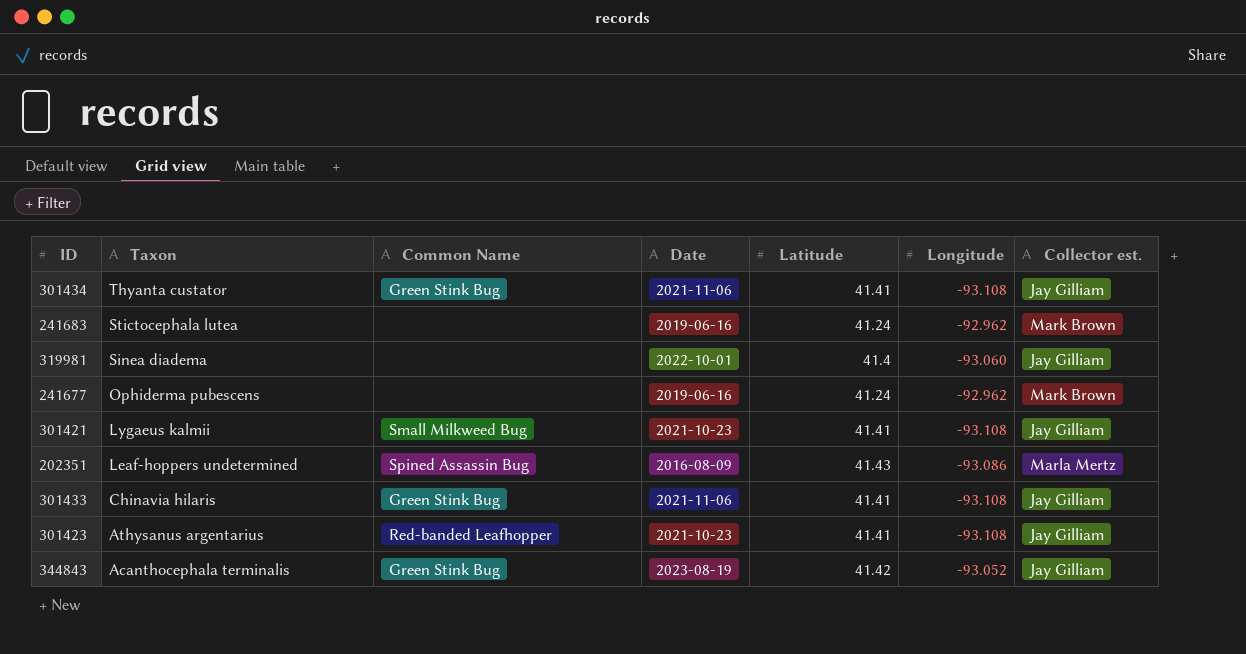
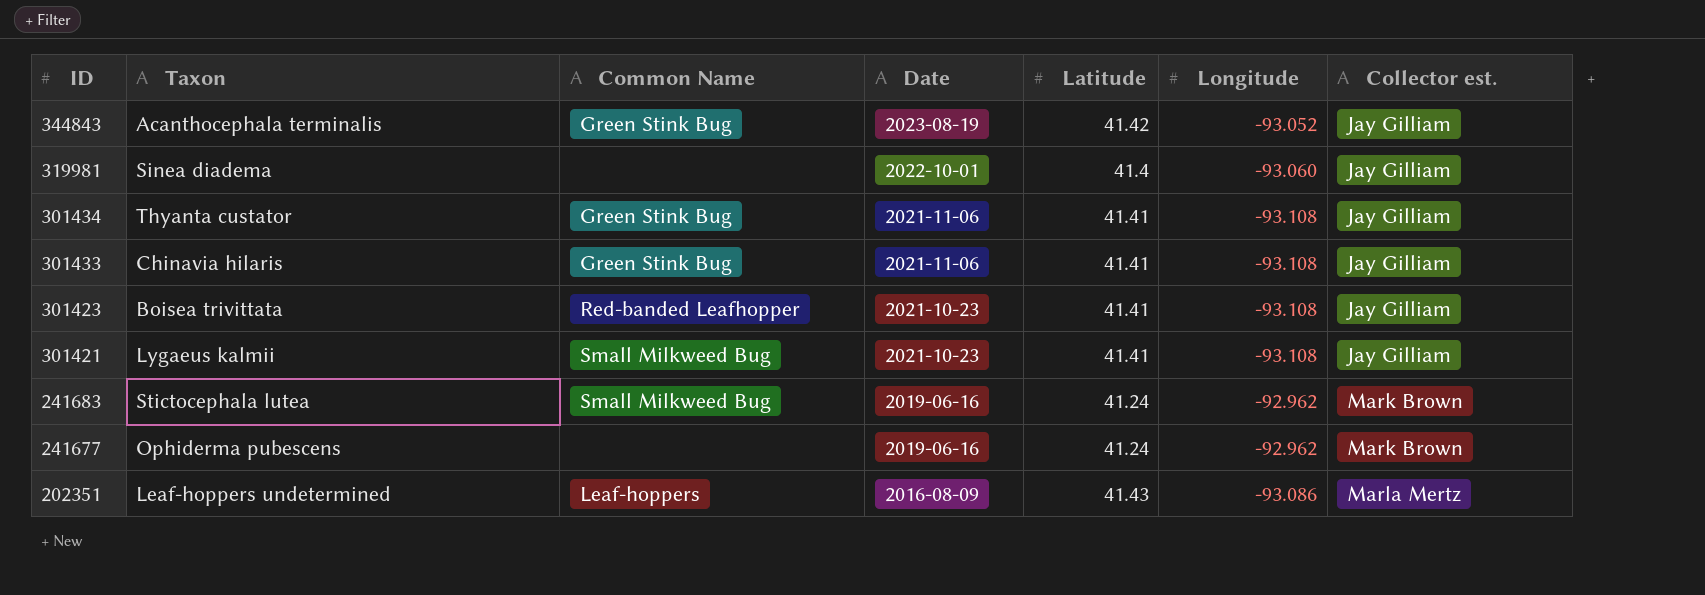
row order: Taxon descending -> ID descending
301423 | Taxon: Athysanus argentarius -> Boisea trivittata
241683 | Common Name: none -> Small Milkweed Bug
202351 | Common Name: Spined Assassin Bug -> Leaf-hoppers

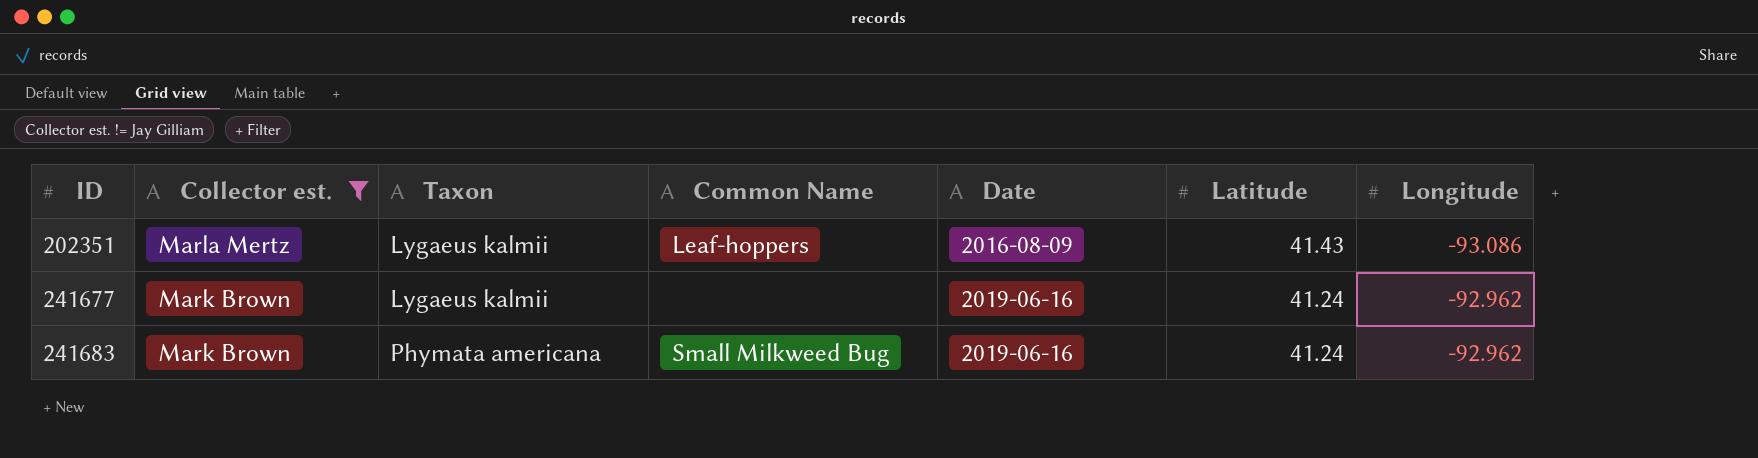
filter: none -> Collector est. != Jay Gilliam
row order: ID descending -> ID ascending
column Collector est. | position: 7 -> 2
202351 | Taxon: Leaf-hoppers undetermined -> Lygaeus kalmii
241677 | Taxon: Ophiderma pubescens -> Lygaeus kalmii
241683 | Taxon: Stictocephala lutea -> Phymata americana

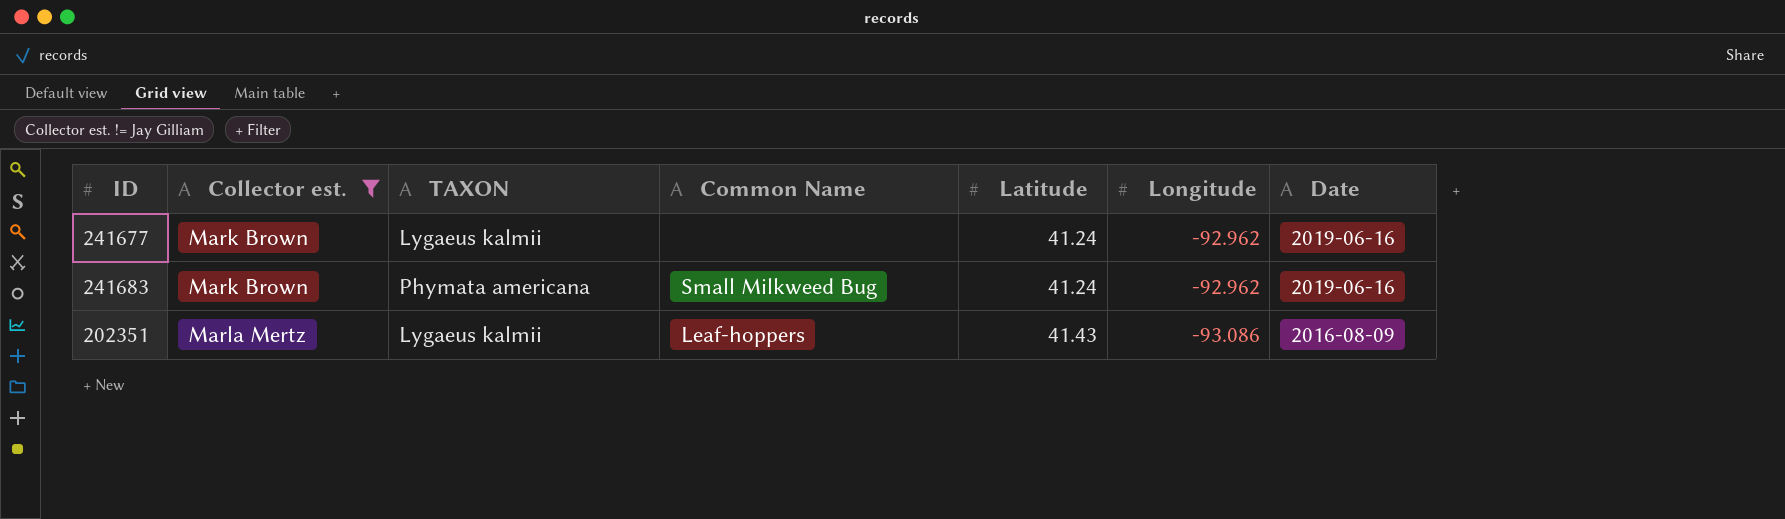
row order: ID ascending -> Collector est. ascending
column name: Taxon -> TAXON
column Date | position: 5 -> 7

